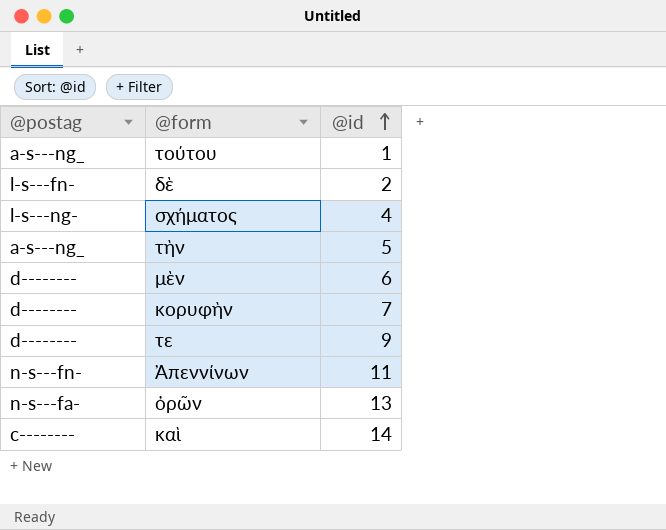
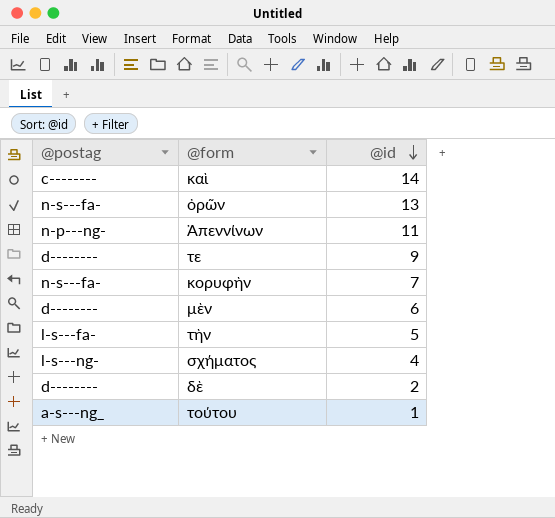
row order: @id ascending -> @id descending
Ἀπεννίνων | @postag: n-s---fn- -> n-p---ng-
κορυφὴν | @postag: d-------- -> n-s---fa-
τὴν | @postag: a-s---ng_ -> l-s---fa-
δὲ | @postag: l-s---fn- -> d--------

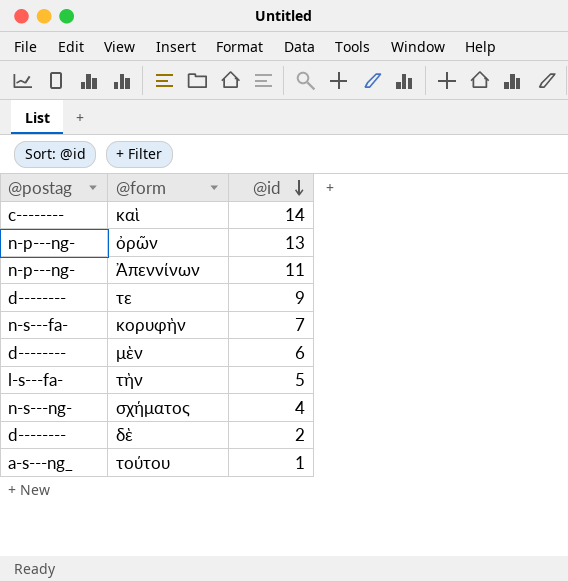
ὀρῶν | @postag: n-s---fa- -> n-p---ng-
σχήματος | @postag: l-s---ng- -> n-s---ng-

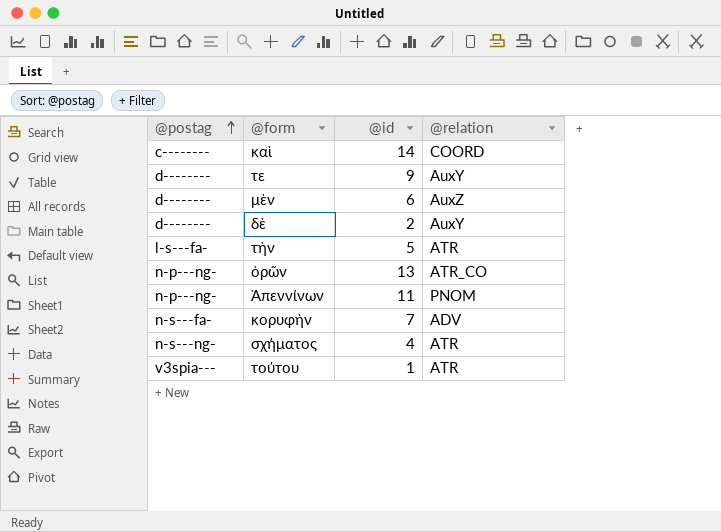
row order: @id descending -> @postag ascending
column @relation | position: none -> 4
τούτου | @postag: a-s---ng_ -> v3spia---

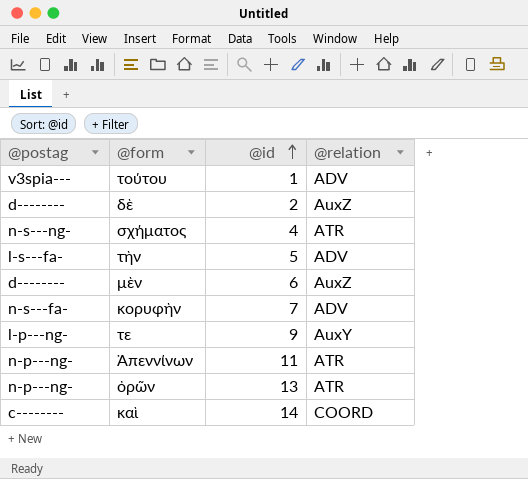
row order: @postag ascending -> @id ascending
τούτου | @relation: ATR -> ADV
δὲ | @relation: AuxY -> AuxZ
τὴν | @relation: ATR -> ADV
τε | @postag: d-------- -> l-p---ng-
Ἀπεννίνων | @relation: PNOM -> ATR
ὀρῶν | @relation: ATR_CO -> ATR

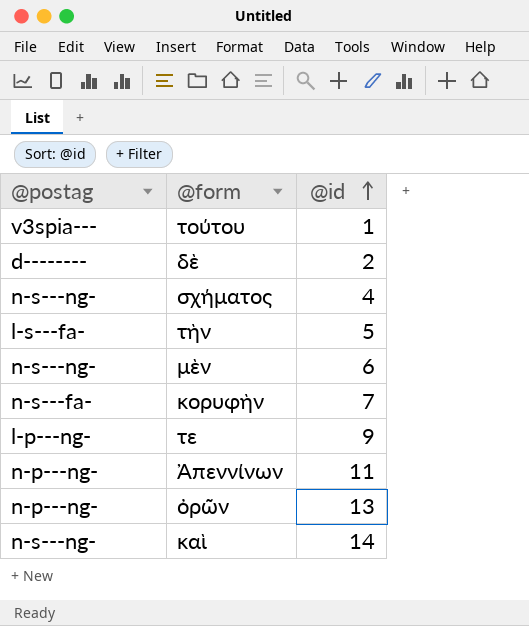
column @relation | position: 4 -> none
μὲν | @postag: d-------- -> n-s---ng-
καὶ | @postag: c-------- -> n-s---ng-

